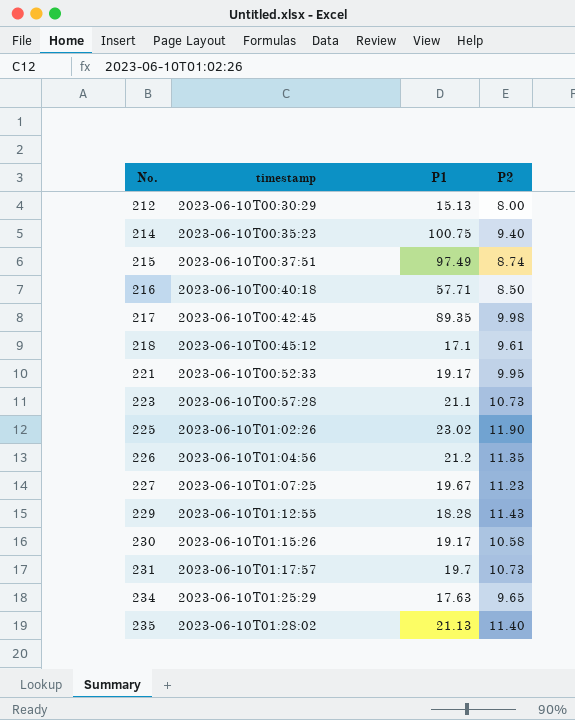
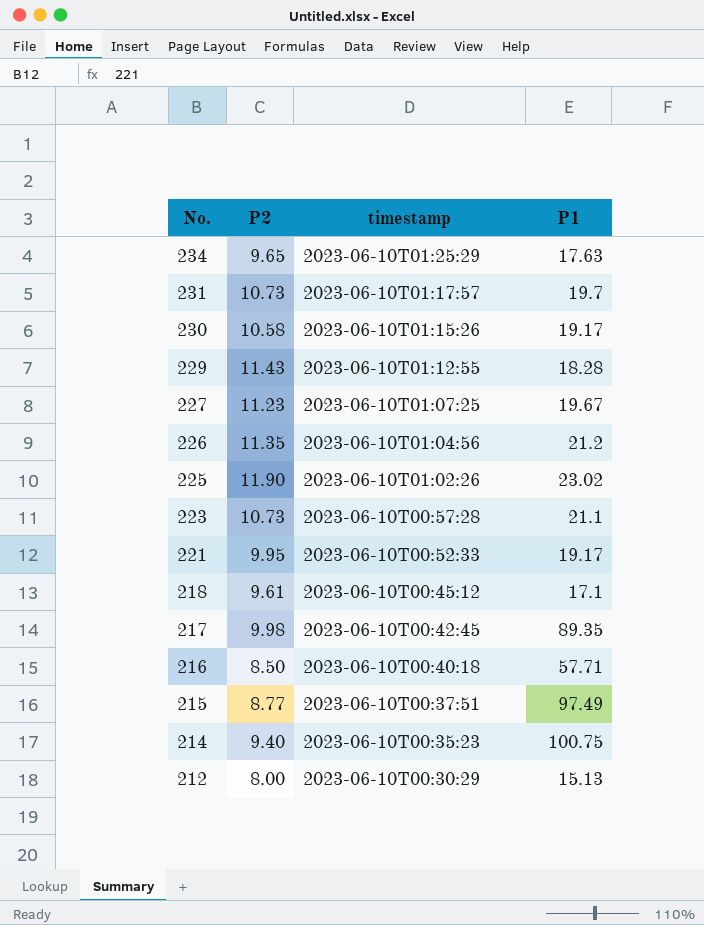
row order: No. ascending -> No. descending
column P2 | position: 4 -> 2
row 235: 2023-06-10T01:28:02 | 21.13 | 11.40 -> none
215 | P2: 8.74 -> 8.77

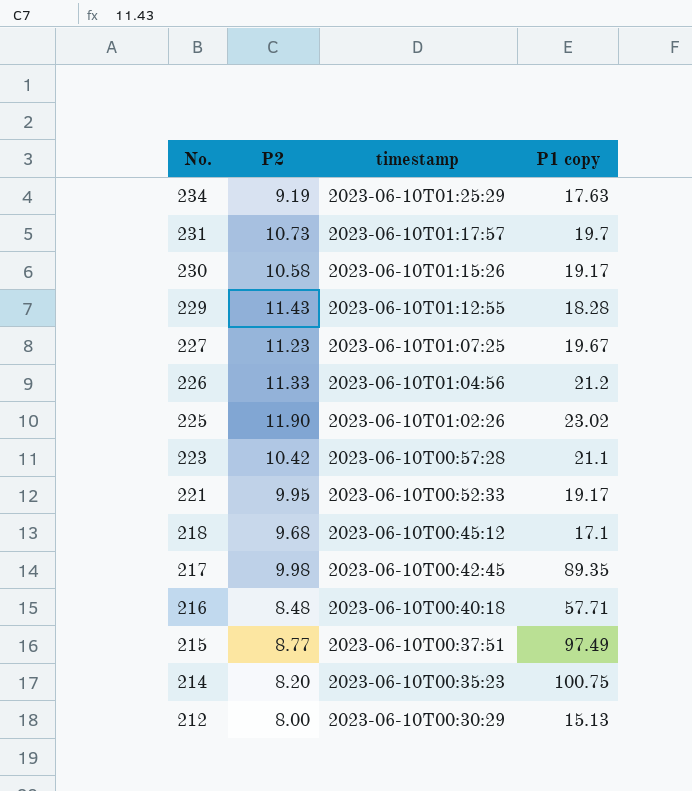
column name: P1 -> P1 copy
234 | P2: 9.65 -> 9.19
226 | P2: 11.35 -> 11.33
223 | P2: 10.73 -> 10.42
218 | P2: 9.61 -> 9.68
216 | P2: 8.50 -> 8.48
214 | P2: 9.40 -> 8.20

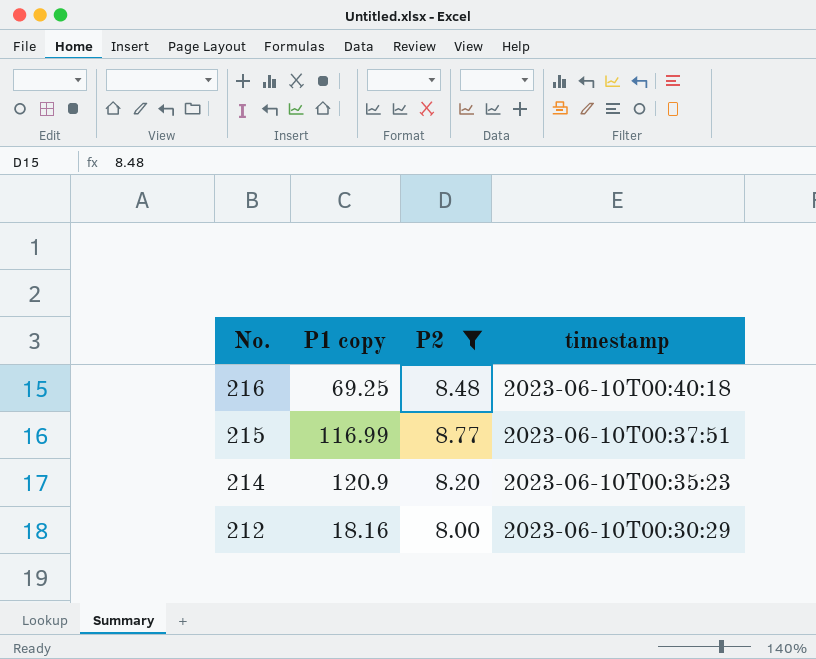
filter: none -> P2 <= 8.77
column P1 copy | position: 4 -> 2
216 | P1 copy: 57.71 -> 69.25
215 | P1 copy: 97.49 -> 116.99
214 | P1 copy: 100.75 -> 120.9
212 | P1 copy: 15.13 -> 18.16

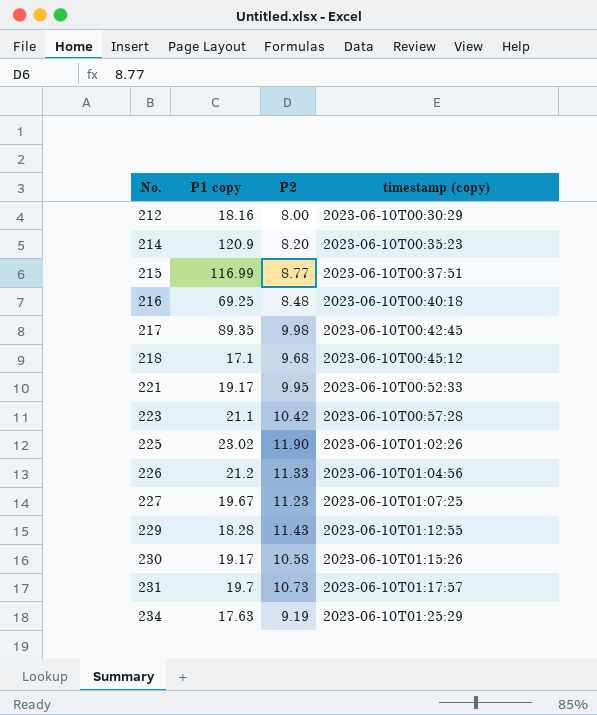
filter: P2 <= 8.77 -> none
row order: No. descending -> No. ascending
column name: timestamp -> timestamp (copy)

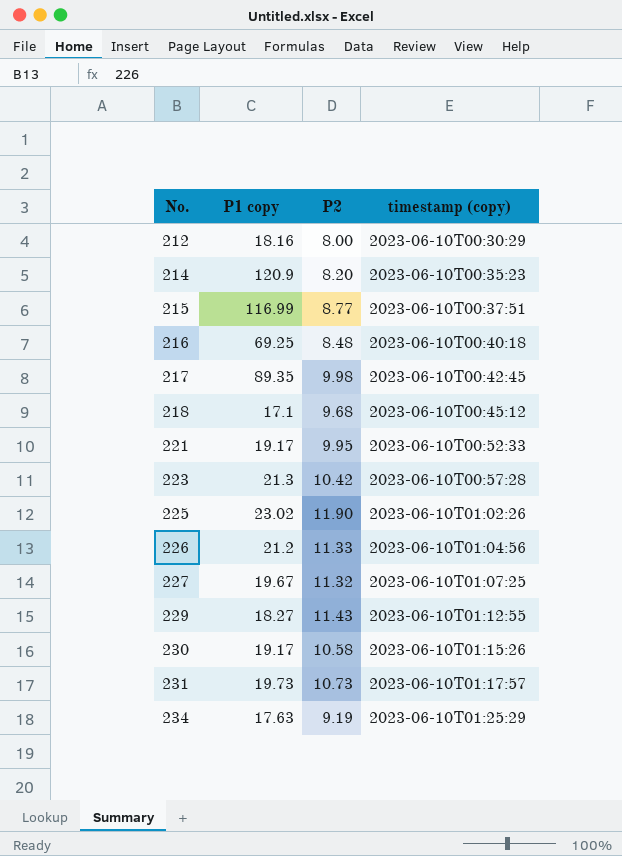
223 | P1 copy: 21.1 -> 21.3
227 | P2: 11.23 -> 11.32
229 | P1 copy: 18.28 -> 18.27
231 | P1 copy: 19.7 -> 19.73

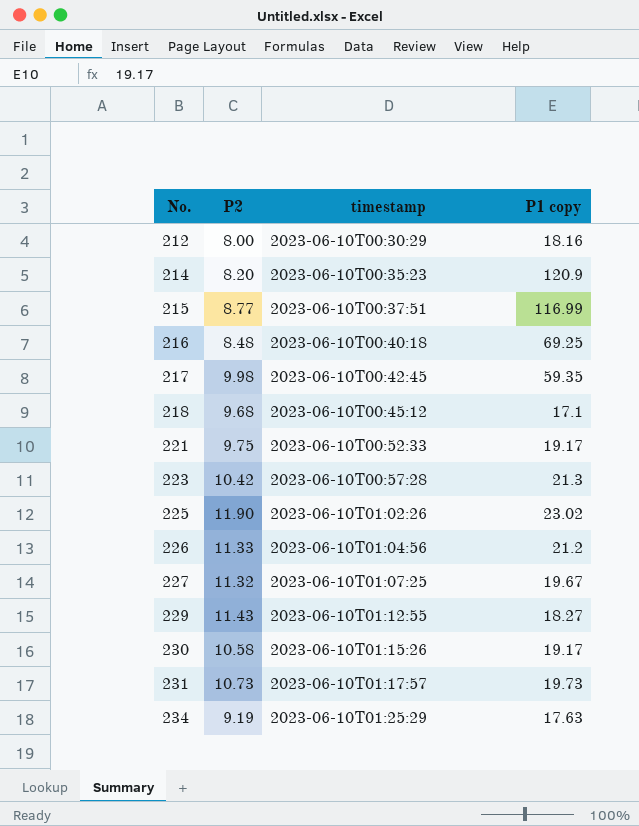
column name: timestamp (copy) -> timestamp
column P1 copy | position: 2 -> 4
217 | P1 copy: 89.35 -> 59.35
221 | P2: 9.95 -> 9.75

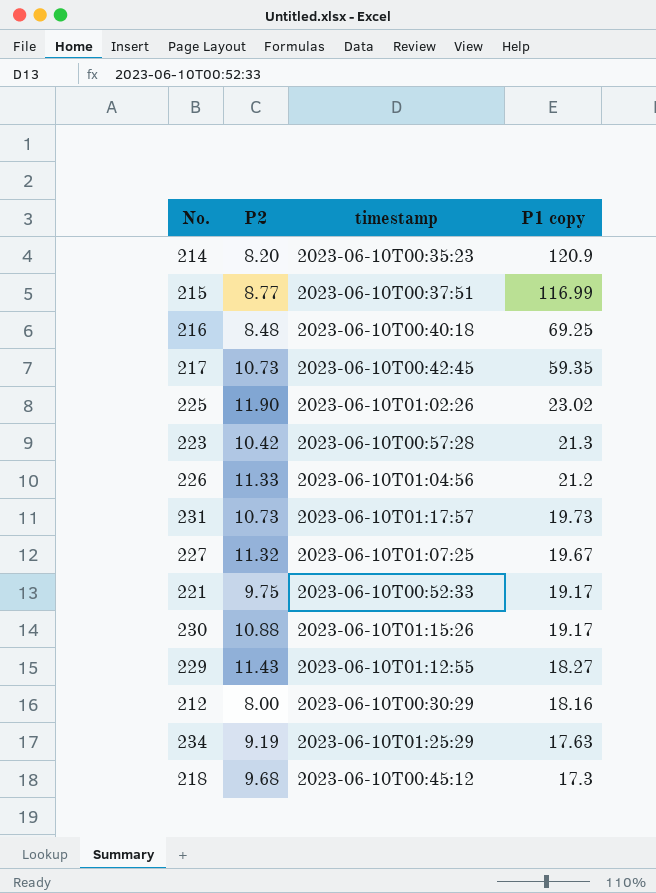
row order: No. ascending -> P1 copy descending
217 | P2: 9.98 -> 10.73
230 | P2: 10.58 -> 10.88
218 | P1 copy: 17.1 -> 17.3

